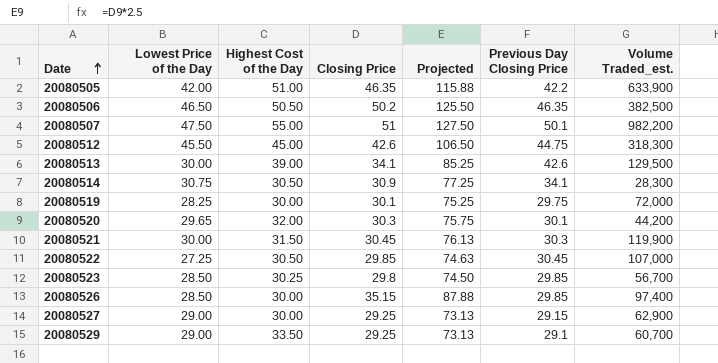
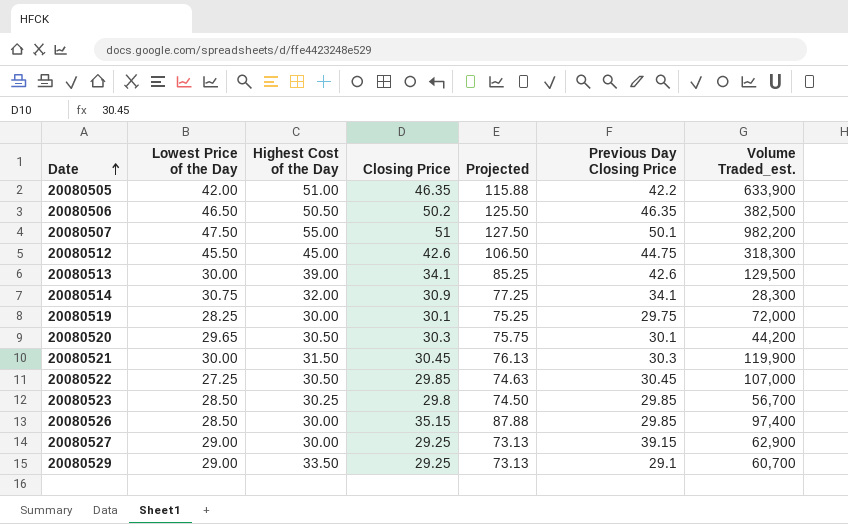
20080514 | Highest Cost of the Day: 30.50 -> 32.00
20080520 | Highest Cost of the Day: 32.00 -> 30.50
20080527 | Previous Day Closing Price: 29.15 -> 39.15

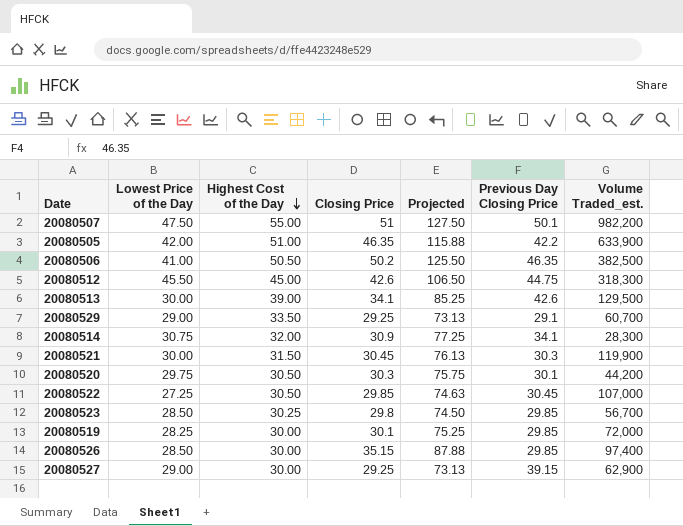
row order: Date ascending -> Highest Cost of the Day descending
20080506 | Lowest Price of the Day: 46.50 -> 41.00
20080520 | Lowest Price of the Day: 29.65 -> 29.75
20080519 | Previous Day Closing Price: 29.75 -> 29.85

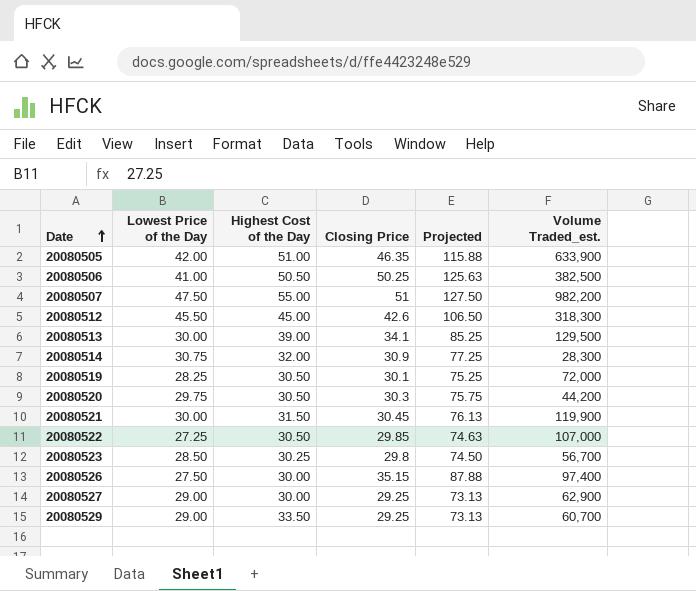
row order: Highest Cost of the Day descending -> Date ascending
column Previous Day Closing Price | position: 6 -> none
20080506 | Closing Price: 50.2 -> 50.25
20080506 | Projected: 125.50 -> 125.63
20080519 | Highest Cost of the Day: 30.00 -> 30.50
20080526 | Lowest Price of the Day: 28.50 -> 27.50

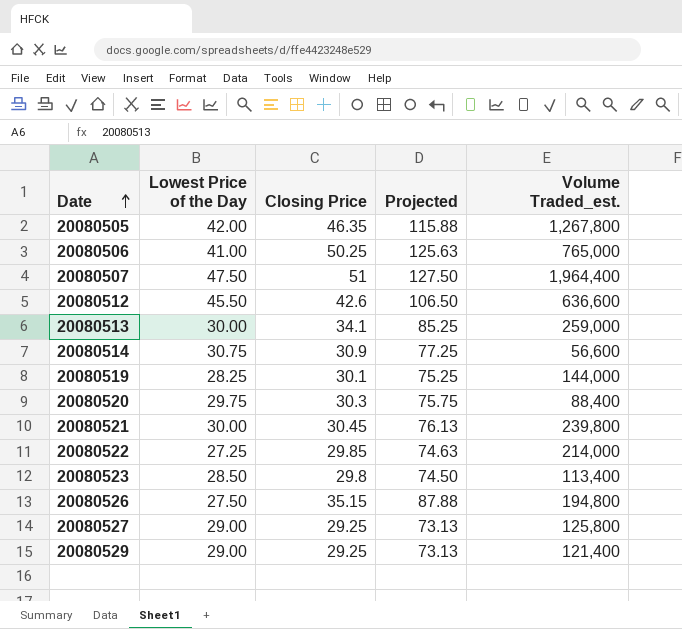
column Highest Cost of the Day | position: 3 -> none
20080505 | Volume Traded_est.: 633,900 -> 1,267,800
20080506 | Volume Traded_est.: 382,500 -> 765,000
20080507 | Volume Traded_est.: 982,200 -> 1,964,400
20080512 | Volume Traded_est.: 318,300 -> 636,600
20080513 | Volume Traded_est.: 129,500 -> 259,000
20080514 | Volume Traded_est.: 28,300 -> 56,600
20080519 | Volume Traded_est.: 72,000 -> 144,000
20080520 | Volume Traded_est.: 44,200 -> 88,400
20080521 | Volume Traded_est.: 119,900 -> 239,800
20080522 | Volume Traded_est.: 107,000 -> 214,000
20080523 | Volume Traded_est.: 56,700 -> 113,400
20080526 | Volume Traded_est.: 97,400 -> 194,800
20080527 | Volume Traded_est.: 62,900 -> 125,800
20080529 | Volume Traded_est.: 60,700 -> 121,400

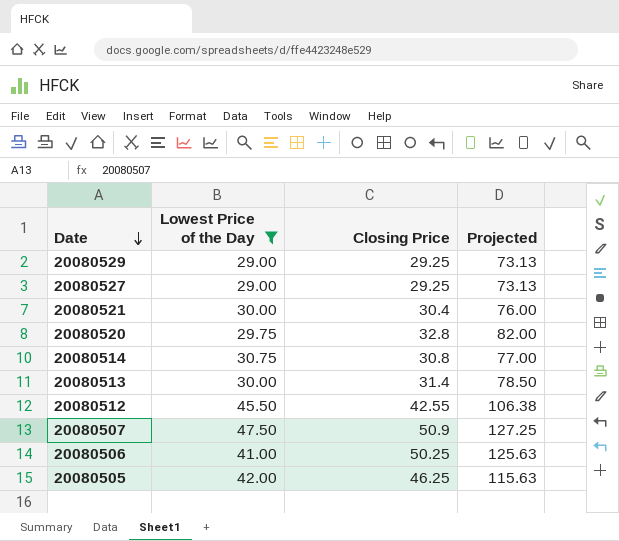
filter: none -> Lowest Price of the Day >= 29.00
row order: Date ascending -> Date descending
column Volume Traded_est. | position: 5 -> none
20080521 | Closing Price: 30.45 -> 30.4
20080521 | Projected: 76.13 -> 76.00
20080520 | Closing Price: 30.3 -> 32.8
20080520 | Projected: 75.75 -> 82.00
20080514 | Closing Price: 30.9 -> 30.8
20080514 | Projected: 77.25 -> 77.00
20080513 | Closing Price: 34.1 -> 31.4
20080513 | Projected: 85.25 -> 78.50
20080512 | Closing Price: 42.6 -> 42.55
20080512 | Projected: 106.50 -> 106.38
20080507 | Closing Price: 51 -> 50.9
20080507 | Projected: 127.50 -> 127.25
20080505 | Closing Price: 46.35 -> 46.25
20080505 | Projected: 115.88 -> 115.63

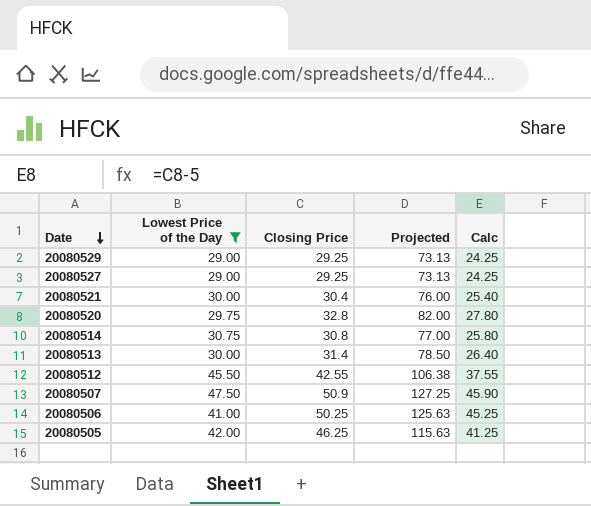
column Calc | formula: none -> [Closing Price] - 5

